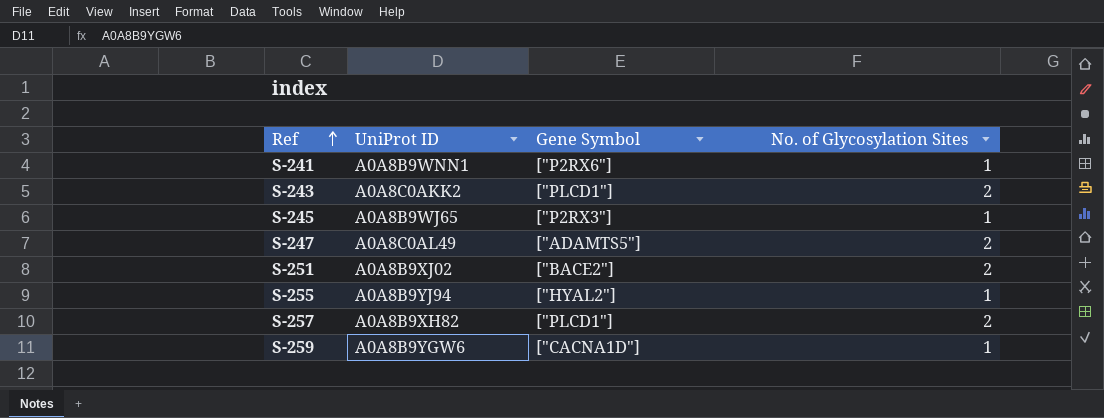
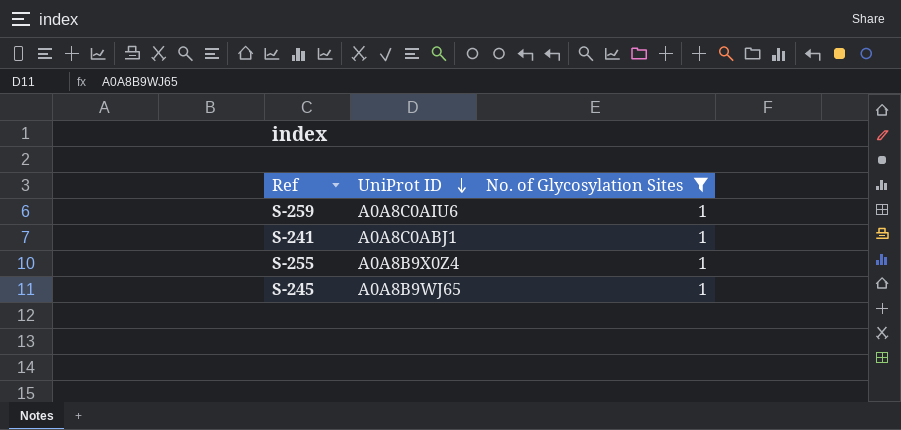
filter: none -> No. of Glycosylation Sites = 1
row order: Ref ascending -> UniProt ID descending
column Gene Symbol | position: 3 -> none
S-259 | UniProt ID: A0A8B9YGW6 -> A0A8C0AIU6
S-241 | UniProt ID: A0A8B9WNN1 -> A0A8C0ABJ1
S-255 | UniProt ID: A0A8B9YJ94 -> A0A8B9X0Z4

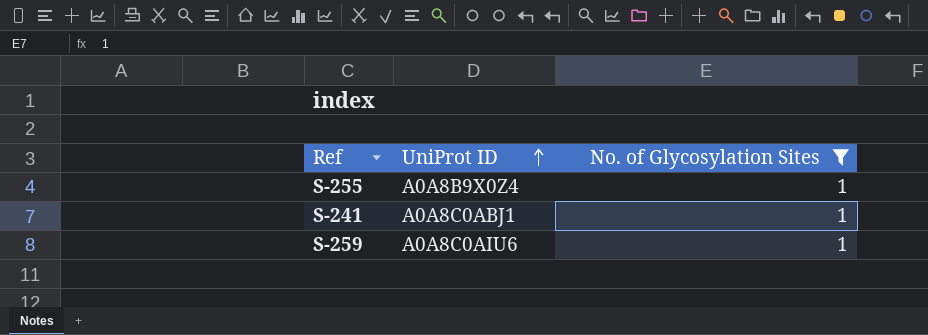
row order: UniProt ID descending -> UniProt ID ascending
row S-245: A0A8B9WJ65 | 1 -> none

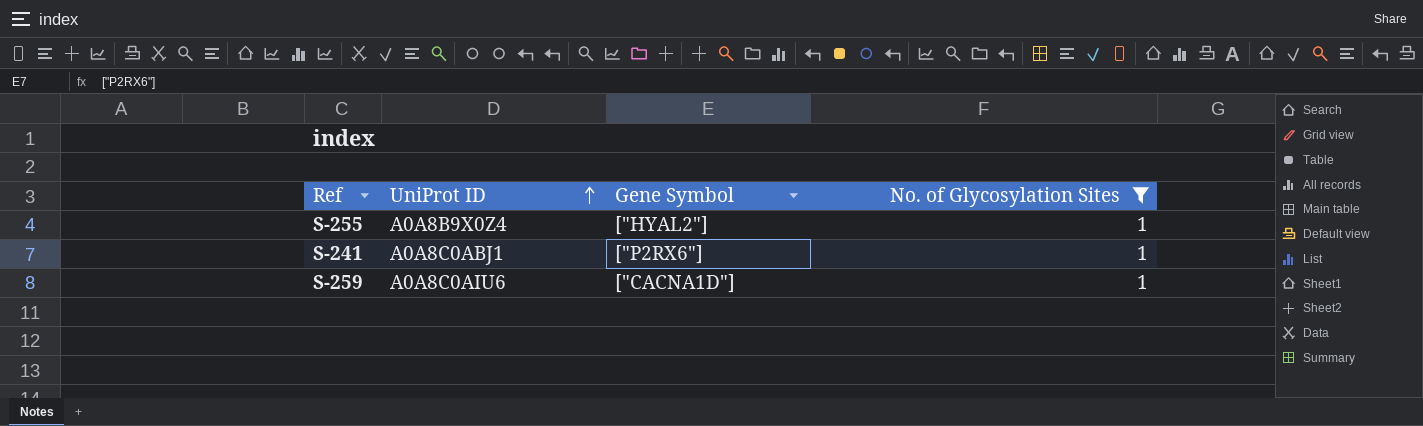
column Gene Symbol | position: none -> 3

